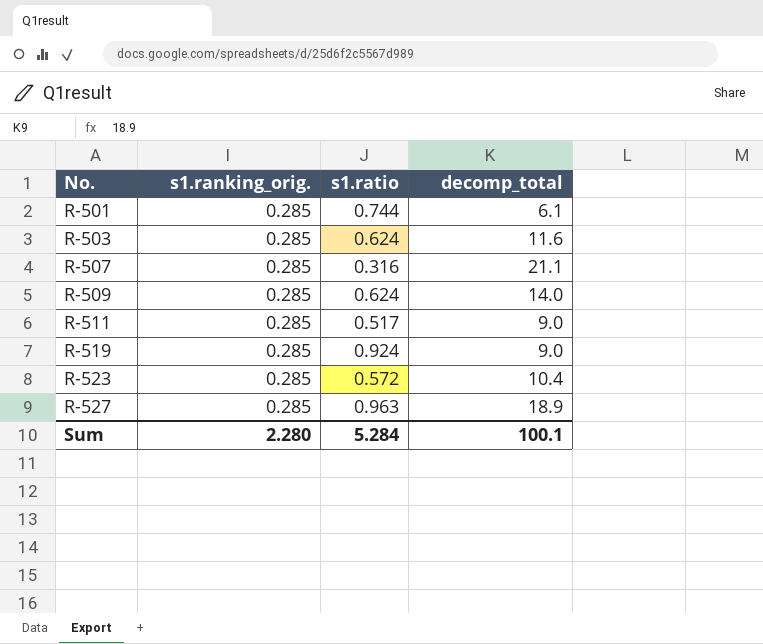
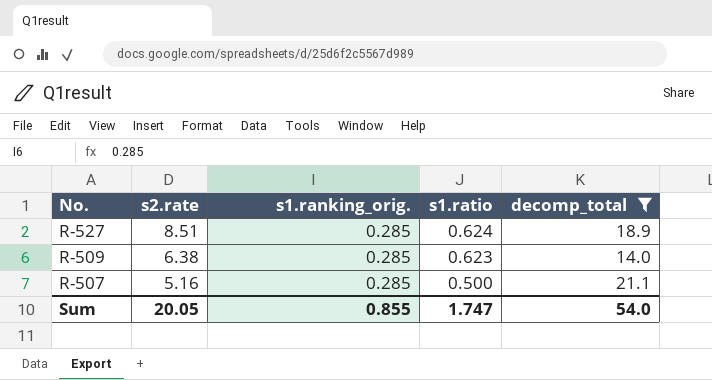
filter: none -> decomp_total >= 14.0
row order: No. ascending -> No. descending
column s2.rate | position: none -> 2
R-527 | s1.ratio: 0.963 -> 0.624
R-509 | s1.ratio: 0.624 -> 0.623
R-507 | s1.ratio: 0.316 -> 0.500
Sum | s1.ranking_orig.: 2.280 -> 0.855
Sum | s1.ratio: 5.284 -> 1.747
Sum | decomp_total: 100.1 -> 54.0

